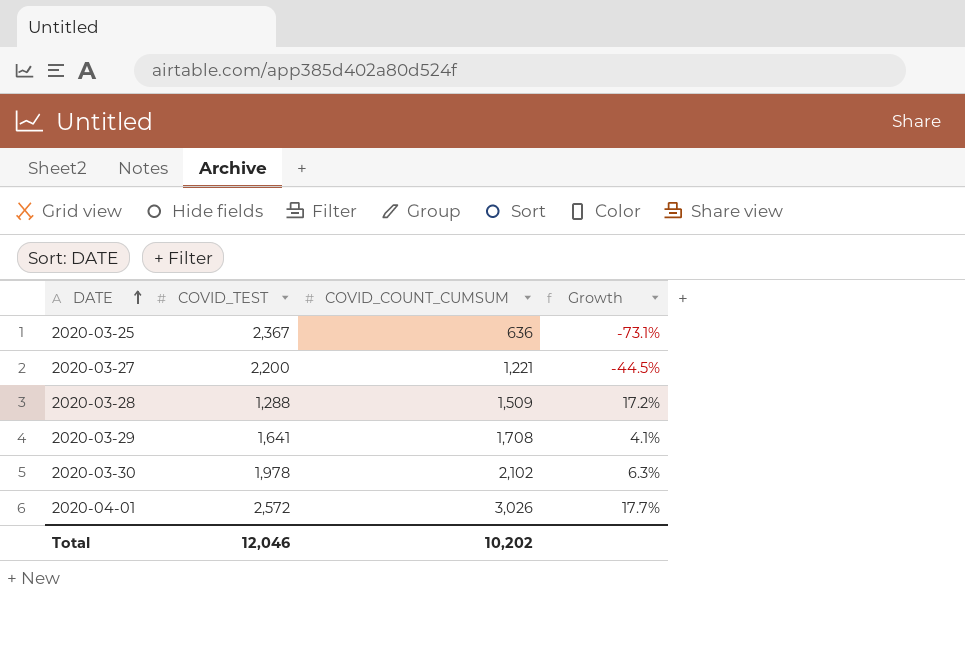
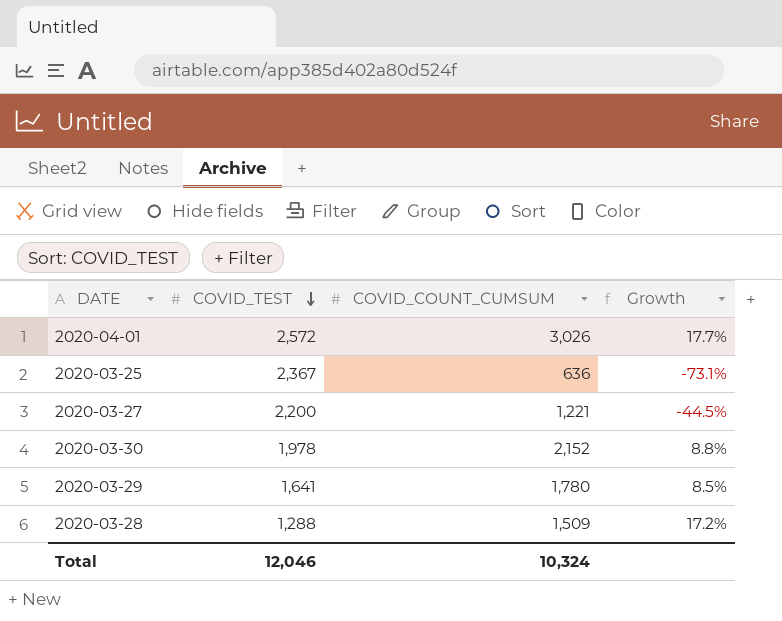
row order: DATE ascending -> COVID_TEST descending
2020-03-30 | COVID_COUNT_CUMSUM: 2,102 -> 2,152
2020-03-30 | Growth: 6.3% -> 8.8%
2020-03-29 | COVID_COUNT_CUMSUM: 1,708 -> 1,780
2020-03-29 | Growth: 4.1% -> 8.5%
Total | COVID_COUNT_CUMSUM: 10,202 -> 10,324

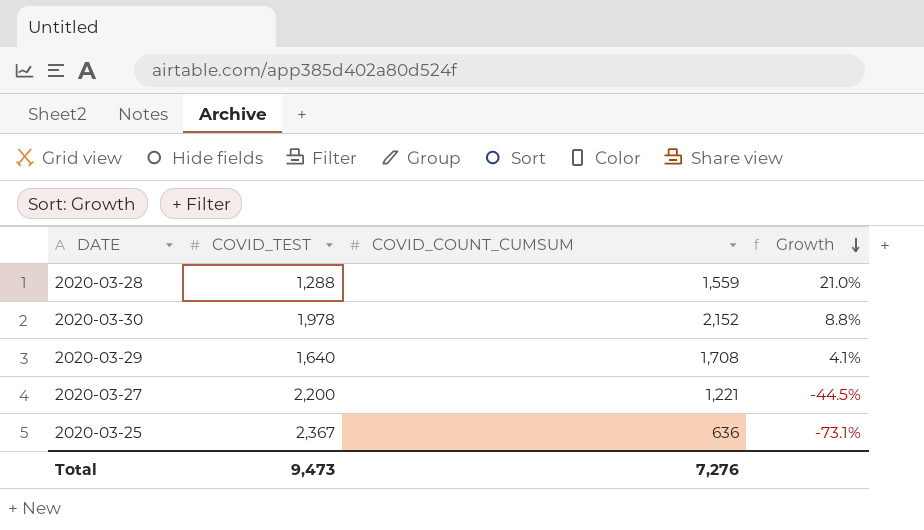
row order: COVID_TEST descending -> Growth descending
row 2020-04-01: 2,572 | 3,026 | 17.7% -> none
2020-03-28 | COVID_COUNT_CUMSUM: 1,509 -> 1,559
2020-03-28 | Growth: 17.2% -> 21.0%
2020-03-29 | COVID_TEST: 1,641 -> 1,640
2020-03-29 | COVID_COUNT_CUMSUM: 1,780 -> 1,708
2020-03-29 | Growth: 8.5% -> 4.1%
Total | COVID_TEST: 12,046 -> 9,473
Total | COVID_COUNT_CUMSUM: 10,324 -> 7,276

